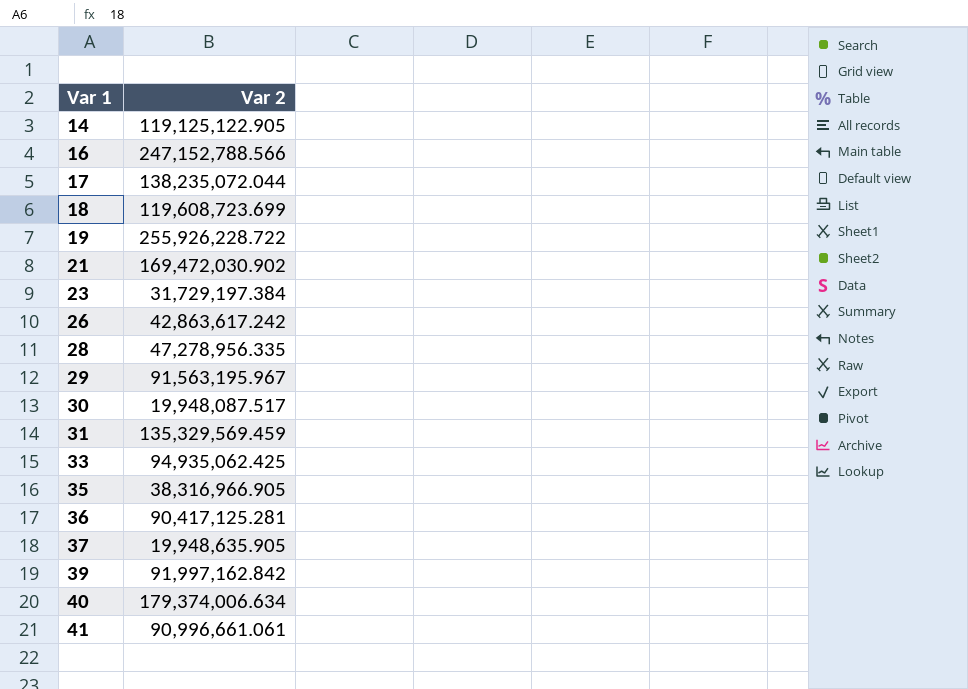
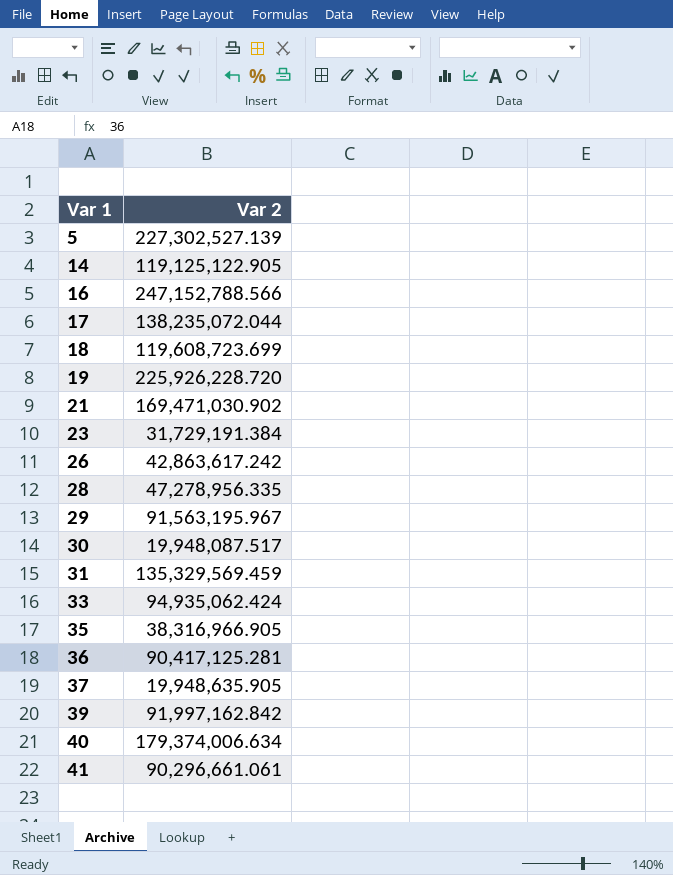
row 5: none -> 227,302,527.139
19 | Var 2: 255,926,228.722 -> 225,926,228.720
21 | Var 2: 169,472,030.902 -> 169,471,030.902
23 | Var 2: 31,729,197.384 -> 31,729,191.384
33 | Var 2: 94,935,062.425 -> 94,935,062.424
41 | Var 2: 90,996,661.061 -> 90,296,661.061

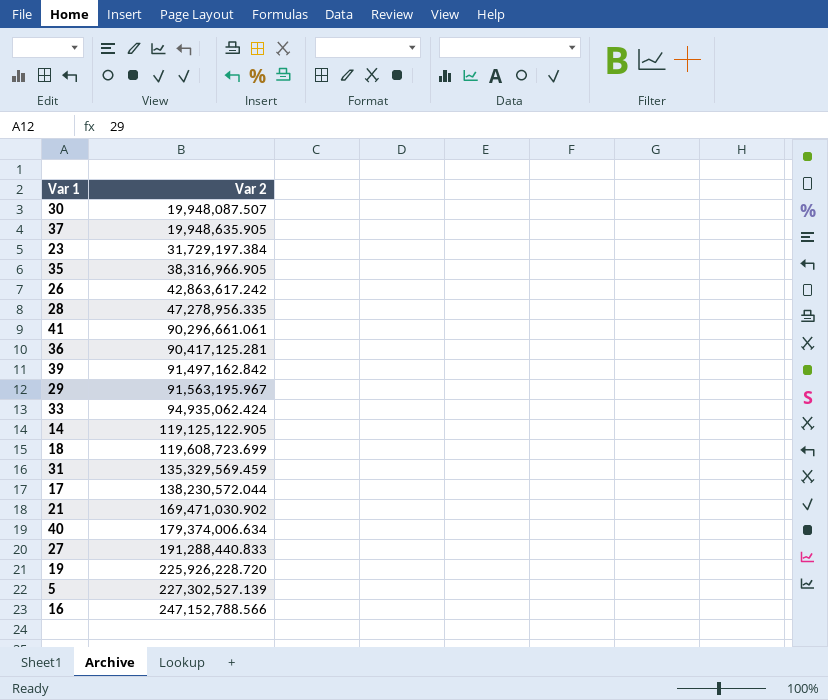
row order: Var 1 ascending -> Var 2 ascending
30 | Var 2: 19,948,087.517 -> 19,948,087.507
23 | Var 2: 31,729,191.384 -> 31,729,197.384
39 | Var 2: 91,997,162.842 -> 91,497,162.842
17 | Var 2: 138,235,072.044 -> 138,230,572.044
row 27: none -> 191,288,440.833

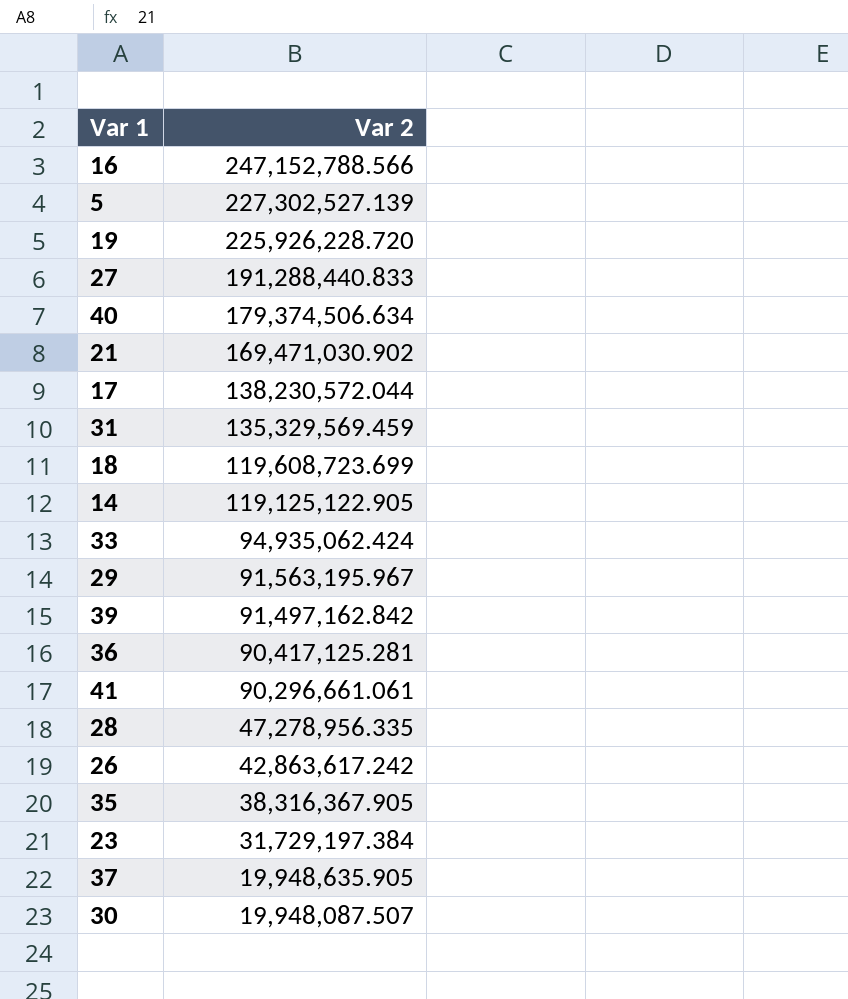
row order: Var 2 ascending -> Var 2 descending
40 | Var 2: 179,374,006.634 -> 179,374,506.634
35 | Var 2: 38,316,966.905 -> 38,316,367.905

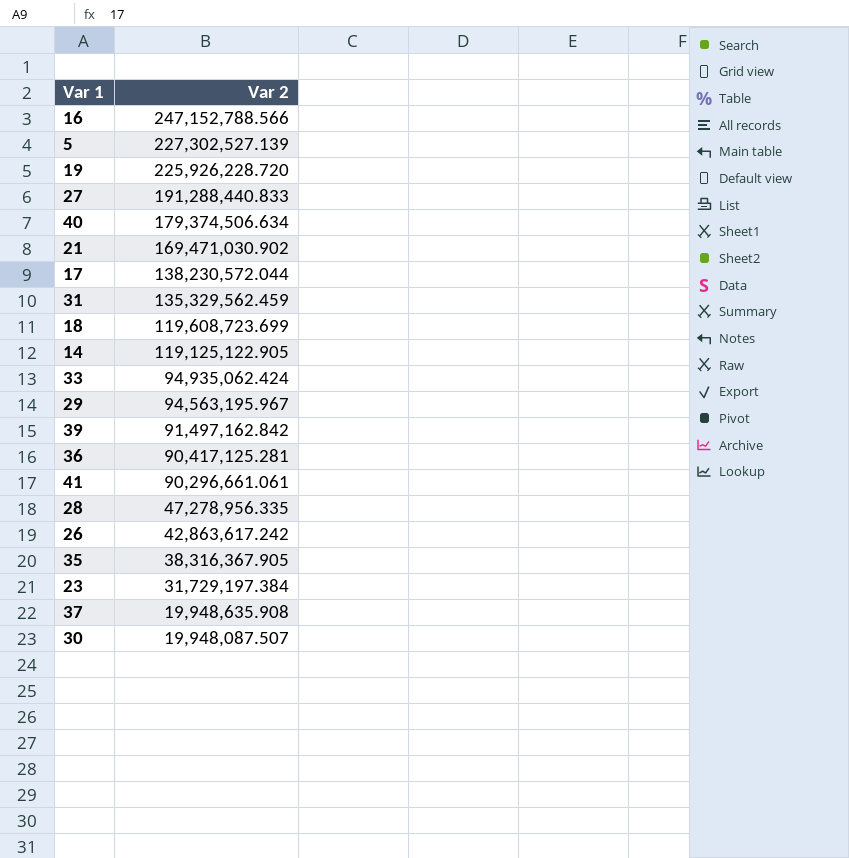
31 | Var 2: 135,329,569.459 -> 135,329,562.459
29 | Var 2: 91,563,195.967 -> 94,563,195.967
37 | Var 2: 19,948,635.905 -> 19,948,635.908

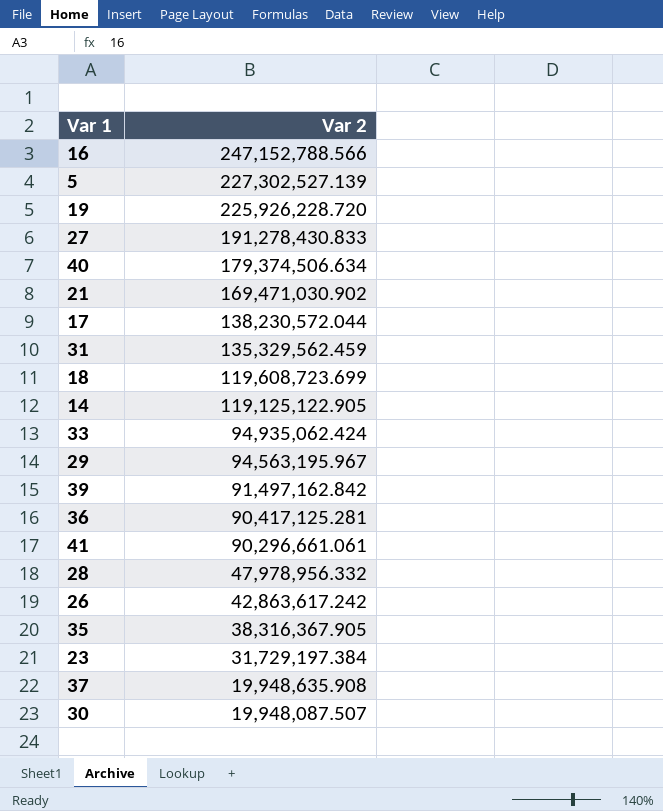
27 | Var 2: 191,288,440.833 -> 191,278,430.833
28 | Var 2: 47,278,956.335 -> 47,978,956.332

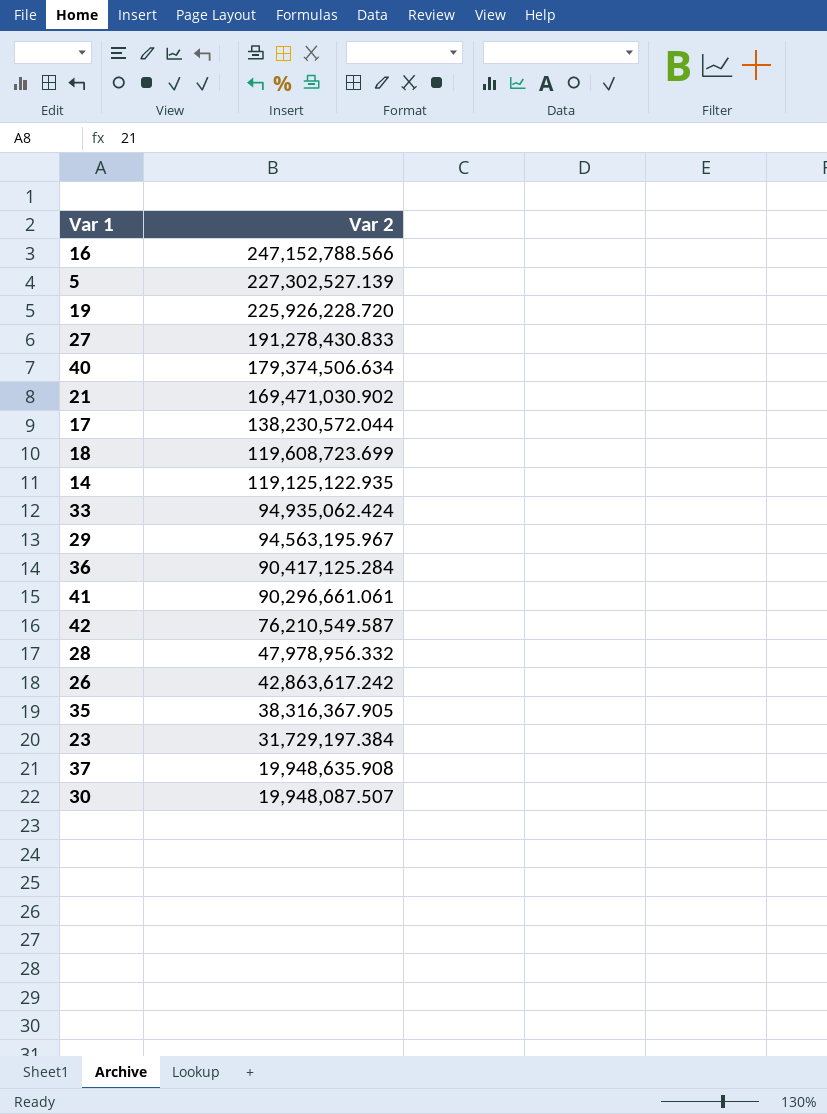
row 31: 135,329,562.459 -> none
row 39: 91,497,162.842 -> none
14 | Var 2: 119,125,122.905 -> 119,125,122.935
36 | Var 2: 90,417,125.281 -> 90,417,125.284
row 42: none -> 76,210,549.587

